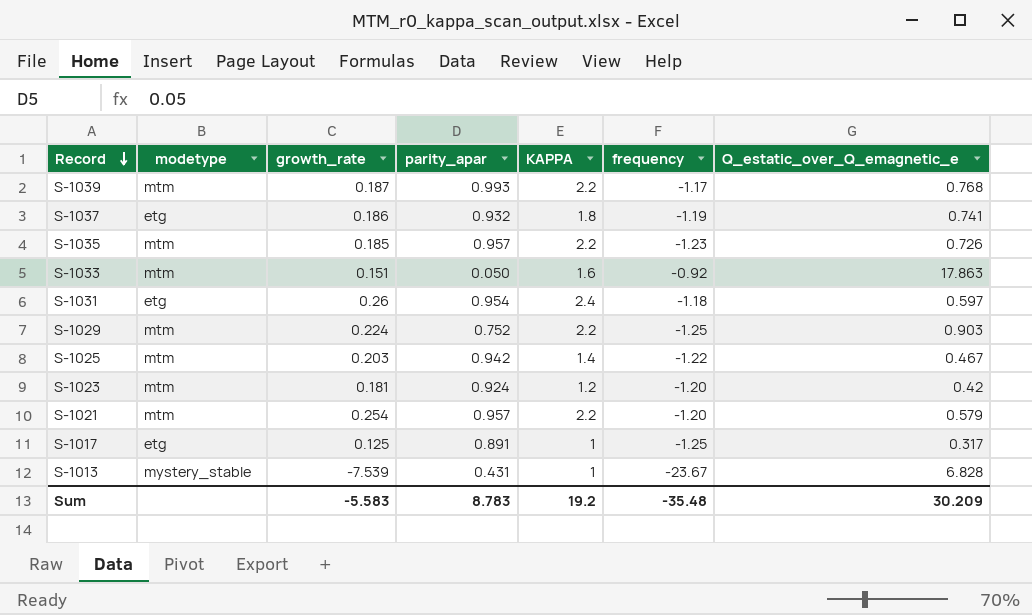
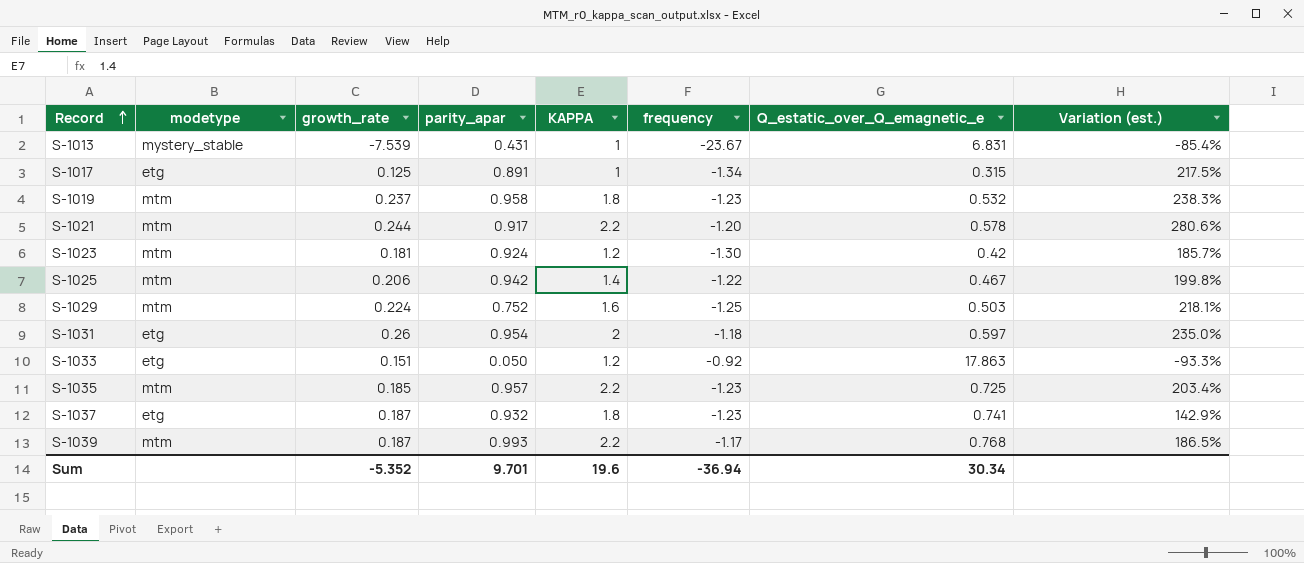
row order: Record descending -> Record ascending
column Variation (est.) | formula: none -> ([KAPPA] - [Q_estatic_over_Q_emagnetic_e]) / [Q_estatic_over_Q_emagnetic_e]
S-1013 | Q_estatic_over_Q_emagnetic_e: 6.828 -> 6.831
S-1017 | frequency: -1.25 -> -1.34
S-1017 | Q_estatic_over_Q_emagnetic_e: 0.317 -> 0.315
row S-1019: none -> mtm | 0.237 | 0.958 | 1.8 | -1.23 | 0.532 | 238.3%
S-1021 | growth_rate: 0.254 -> 0.244
S-1021 | parity_apar: 0.957 -> 0.917
S-1021 | Q_estatic_over_Q_emagnetic_e: 0.579 -> 0.578
S-1023 | frequency: -1.20 -> -1.30
S-1025 | growth_rate: 0.203 -> 0.206
S-1029 | KAPPA: 2.2 -> 1.6
S-1029 | Q_estatic_over_Q_emagnetic_e: 0.903 -> 0.503
S-1031 | KAPPA: 2.4 -> 2
S-1033 | modetype: mtm -> etg
S-1033 | KAPPA: 1.6 -> 1.2
S-1035 | Q_estatic_over_Q_emagnetic_e: 0.726 -> 0.725
S-1037 | growth_rate: 0.186 -> 0.187
S-1037 | frequency: -1.19 -> -1.23
Sum | growth_rate: -5.583 -> -5.352
Sum | parity_apar: 8.783 -> 9.701
Sum | KAPPA: 19.2 -> 19.6
Sum | frequency: -35.48 -> -36.94
Sum | Q_estatic_over_Q_emagnetic_e: 30.209 -> 30.34

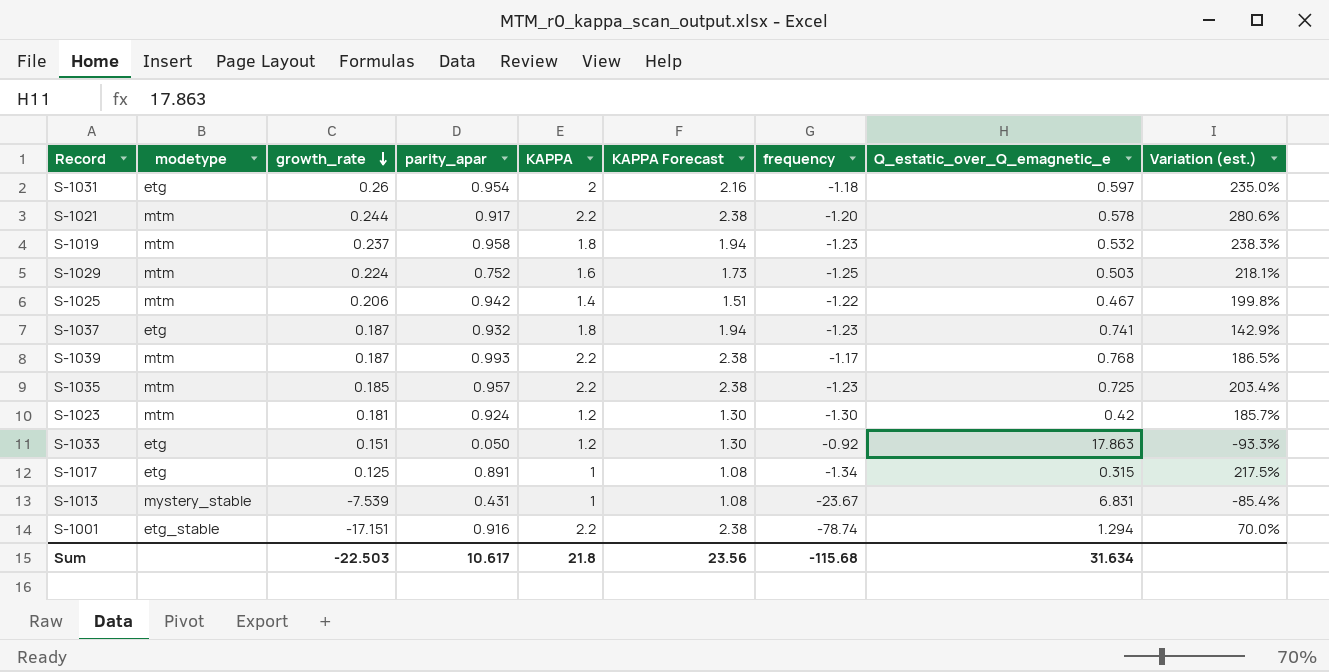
row order: Record ascending -> growth_rate descending
column KAPPA Forecast | formula: none -> [KAPPA] * 1.08
row S-1001: none -> etg_stable | -17.151 | 0.916 | 2.2 | 2.38 | -78.74 | 1.294 | 70.0%
Sum | growth_rate: -5.352 -> -22.503
Sum | parity_apar: 9.701 -> 10.617
Sum | KAPPA: 19.6 -> 21.8
Sum | frequency: -36.94 -> -115.68
Sum | Q_estatic_over_Q_emagnetic_e: 30.34 -> 31.634

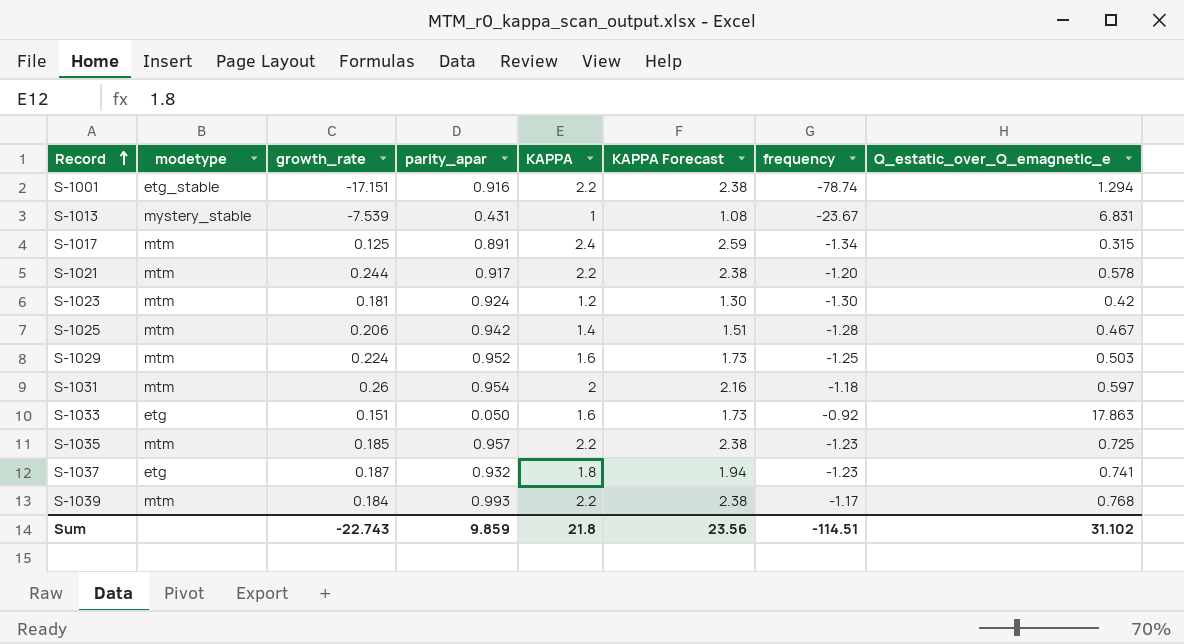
row order: growth_rate descending -> Record ascending
column Variation (est.) | formula: ([KAPPA] - [Q_estatic_over_Q_emagnetic_e]) / [Q_estatic_over_Q_emagnetic_e] -> none
row S-1019: mtm | 0.237 | 0.958 | 1.8 | 1.94 | -1.23 | 0.532 | 238.3% -> none
S-1017 | modetype: etg -> mtm
S-1017 | KAPPA: 1 -> 2.4
S-1017 | KAPPA Forecast: 1.08 -> 2.59
S-1025 | frequency: -1.22 -> -1.28
S-1029 | parity_apar: 0.752 -> 0.952
S-1031 | modetype: etg -> mtm
S-1033 | KAPPA: 1.2 -> 1.6
S-1033 | KAPPA Forecast: 1.30 -> 1.73
S-1039 | growth_rate: 0.187 -> 0.184
Sum | growth_rate: -22.503 -> -22.743
Sum | parity_apar: 10.617 -> 9.859
Sum | frequency: -115.68 -> -114.51
Sum | Q_estatic_over_Q_emagnetic_e: 31.634 -> 31.102

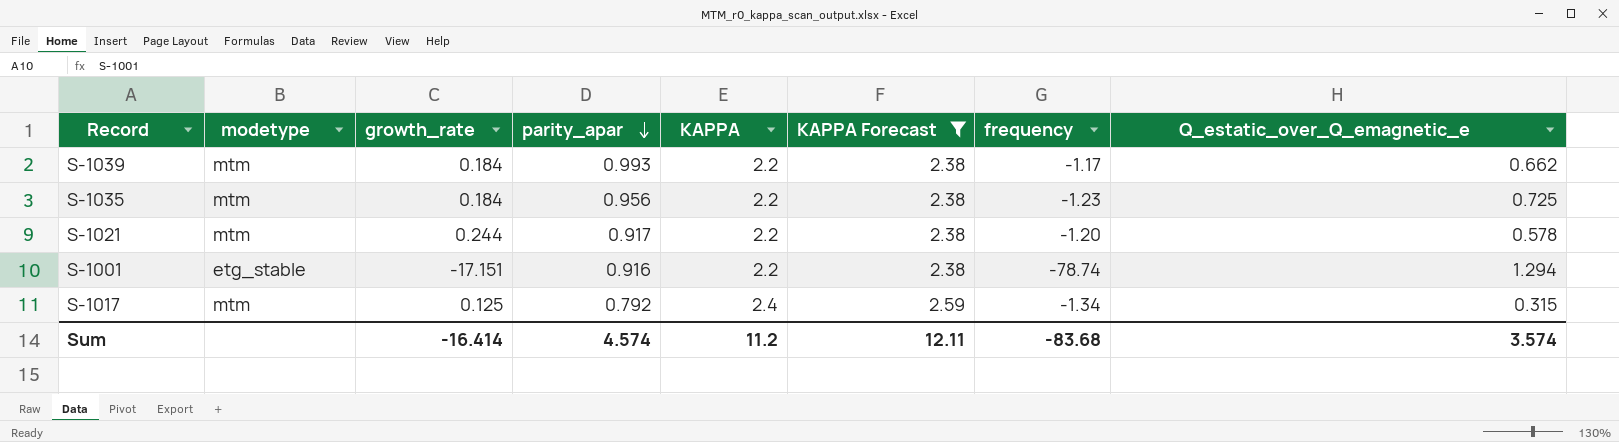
filter: none -> KAPPA Forecast >= 2.38
row order: Record ascending -> parity_apar descending
S-1039 | Q_estatic_over_Q_emagnetic_e: 0.768 -> 0.662
S-1035 | growth_rate: 0.185 -> 0.184
S-1035 | parity_apar: 0.957 -> 0.956
S-1017 | parity_apar: 0.891 -> 0.792
Sum | growth_rate: -22.743 -> -16.414
Sum | parity_apar: 9.859 -> 4.574
Sum | KAPPA: 21.8 -> 11.2
Sum | KAPPA Forecast: 23.56 -> 12.11
Sum | frequency: -114.51 -> -83.68
Sum | Q_estatic_over_Q_emagnetic_e: 31.102 -> 3.574

